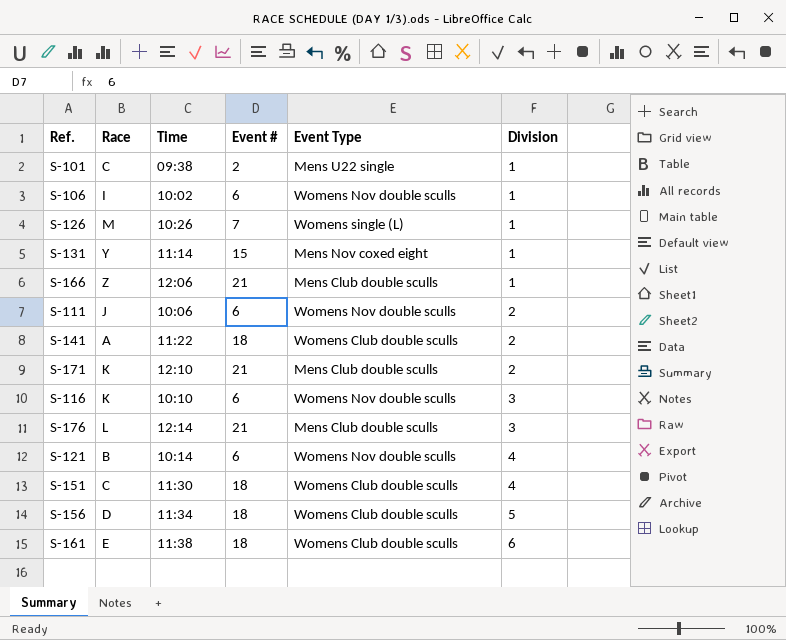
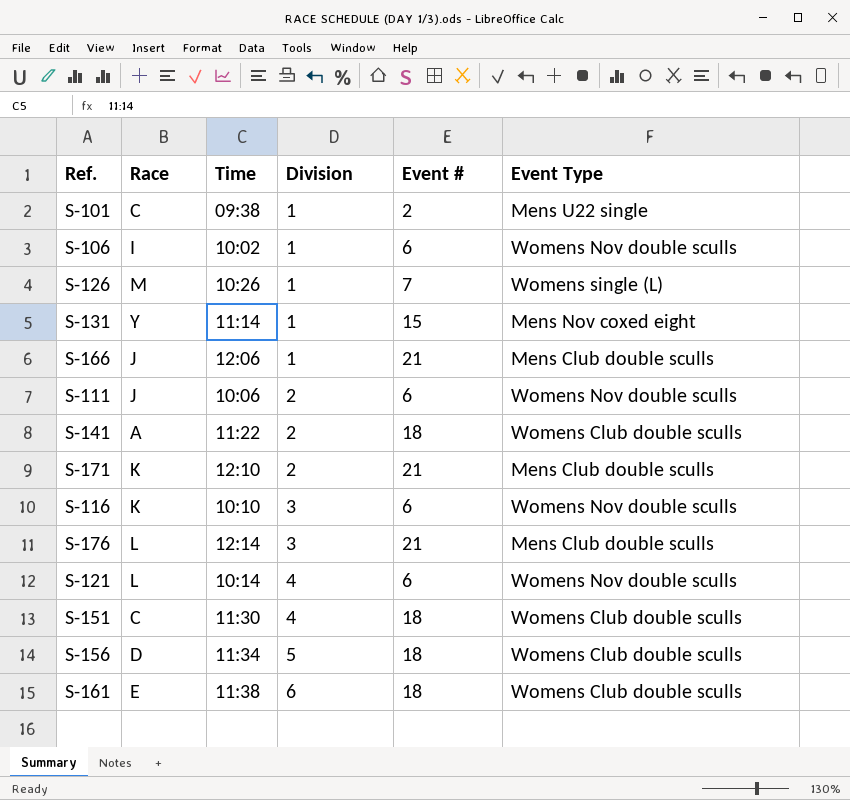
column Division | position: 6 -> 4
S-166 | Race: Z -> J
S-121 | Race: B -> L

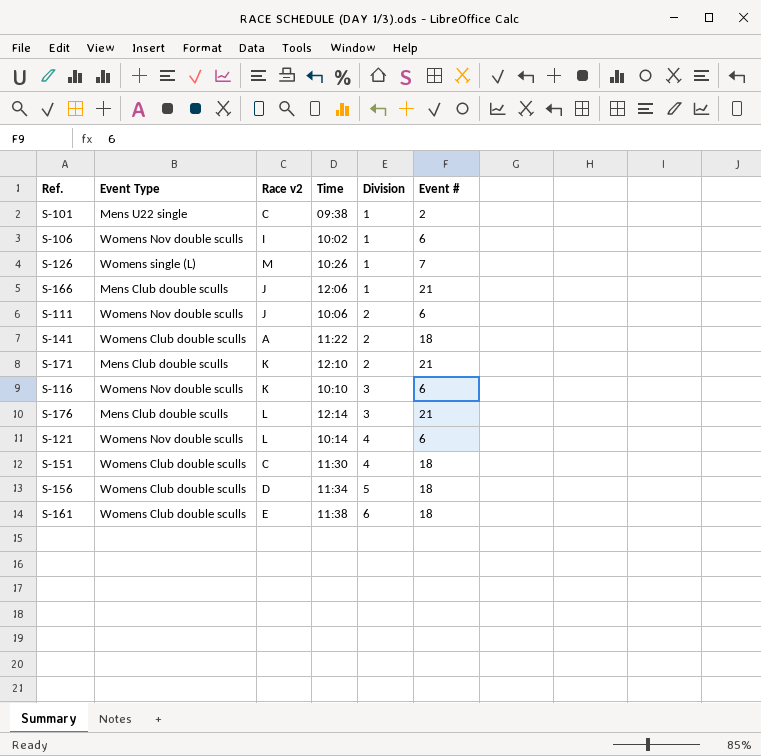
column Event Type | position: 6 -> 2
column name: Race -> Race v2
row S-131: Y | 11:14 | 1 | 15 | Mens Nov coxed eight -> none

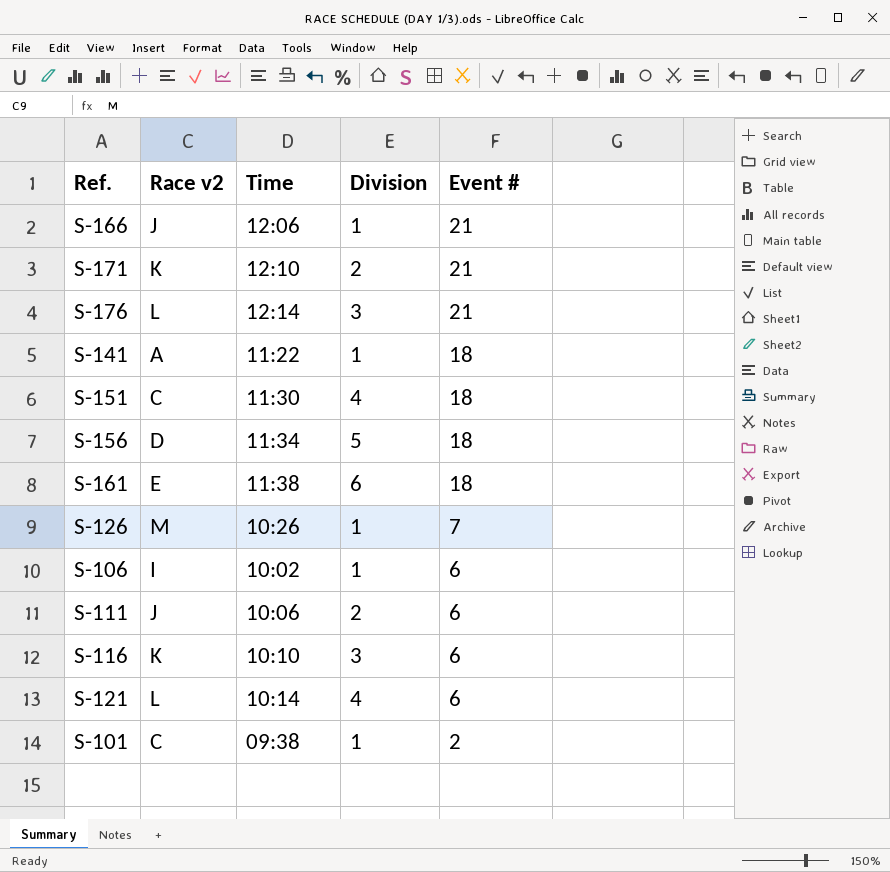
row order: Division ascending -> Event # descending
column Event Type | position: 2 -> none
S-141 | Division: 2 -> 1

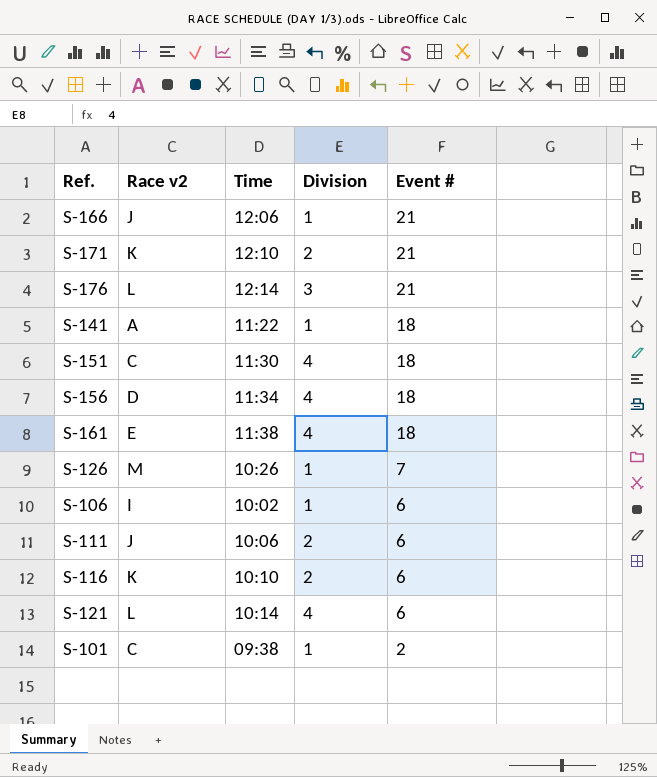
S-156 | Division: 5 -> 4
S-161 | Division: 6 -> 4
S-116 | Division: 3 -> 2

